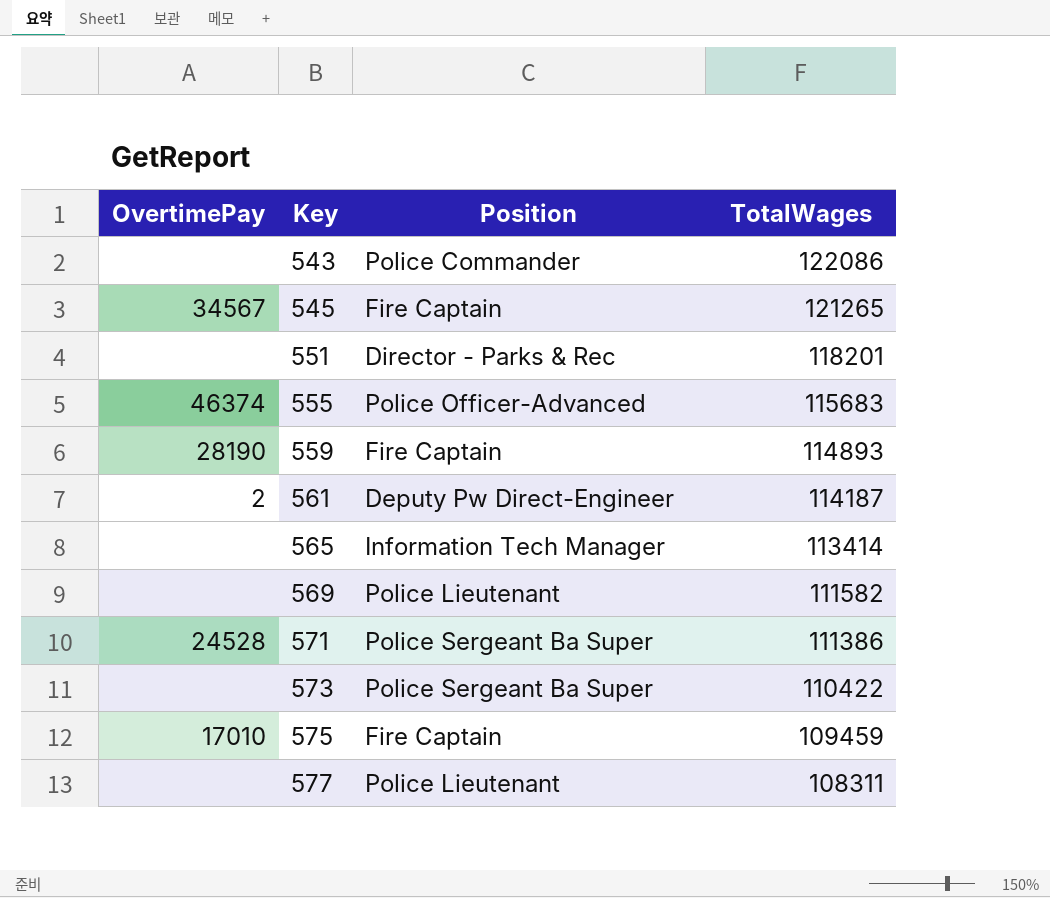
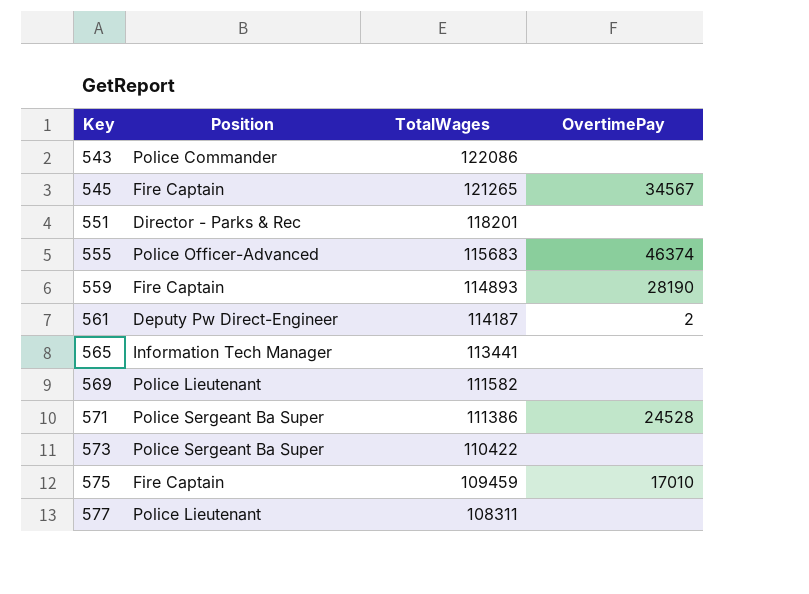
column OvertimePay | position: 1 -> 4
565 | TotalWages: 113414 -> 113441

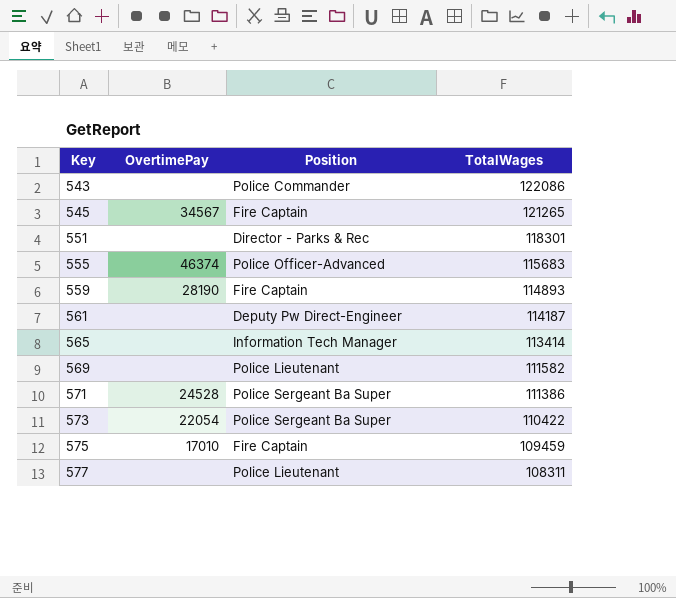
column OvertimePay | position: 4 -> 2
551 | TotalWages: 118201 -> 118301
561 | OvertimePay: 2 -> none
565 | TotalWages: 113441 -> 113414
573 | OvertimePay: none -> 22054

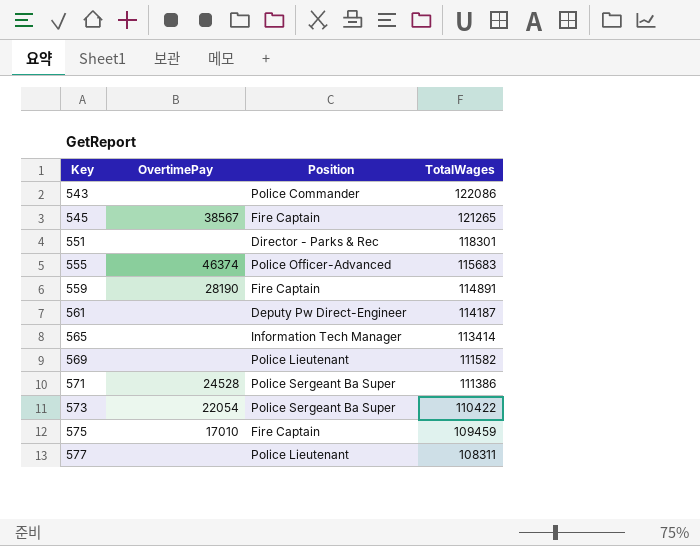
545 | OvertimePay: 34567 -> 38567
559 | TotalWages: 114893 -> 114891

